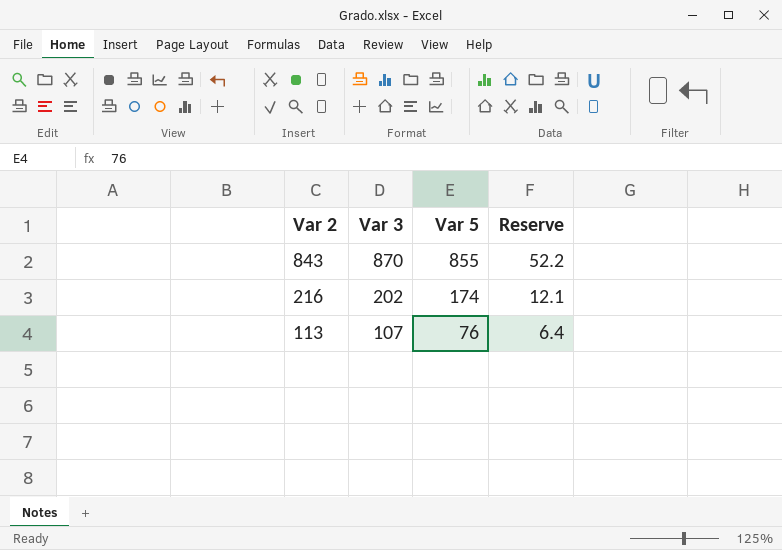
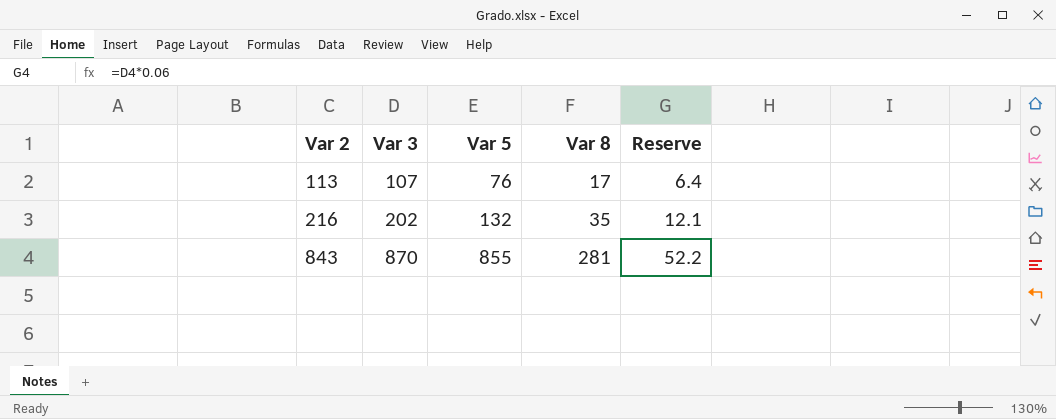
row order: Var 2 descending -> Var 2 ascending
column Var 8 | position: none -> 4
216 | Var 5: 174 -> 132

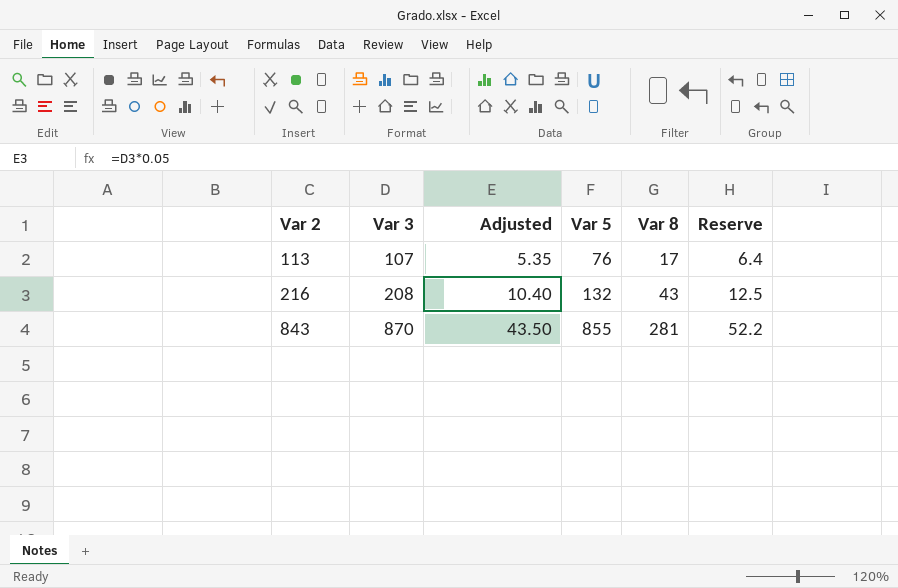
column Adjusted | formula: none -> [Var 3] * 0.05
216 | Var 3: 202 -> 208
216 | Var 8: 35 -> 43
216 | Reserve: 12.1 -> 12.5

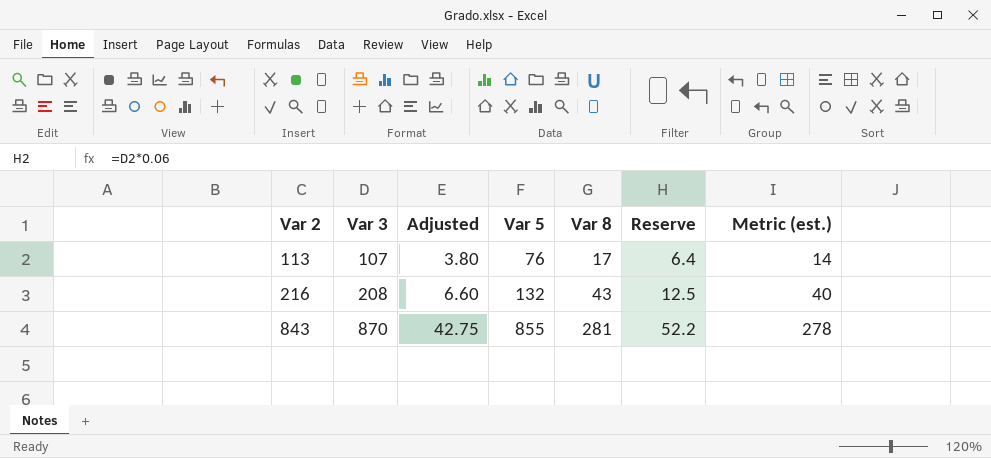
column Adjusted | formula: [Var 3] * 0.05 -> [Var 5] * 0.05
column Metric (est.) | formula: none -> [Var 8] - 3

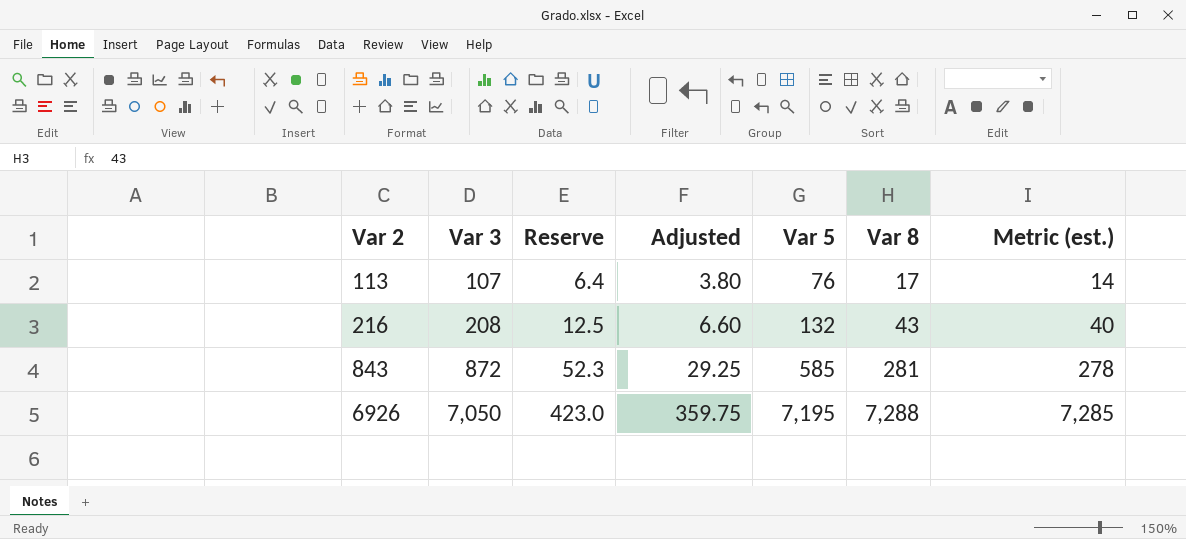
column Reserve | position: 6 -> 3
843 | Var 3: 870 -> 872
843 | Reserve: 52.2 -> 52.3
843 | Adjusted: 42.75 -> 29.25
843 | Var 5: 855 -> 585
row 6926: none -> 7,050 | 423.0 | 359.75 | 7,195 | 7,288 | 7,285

